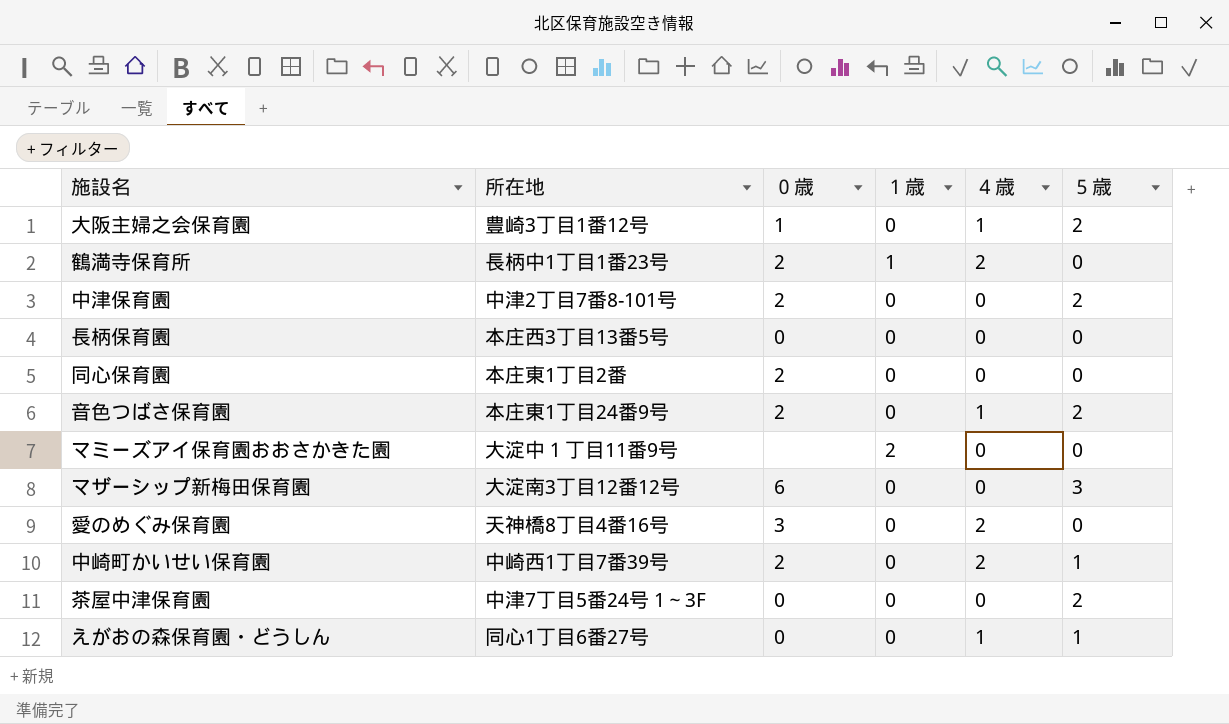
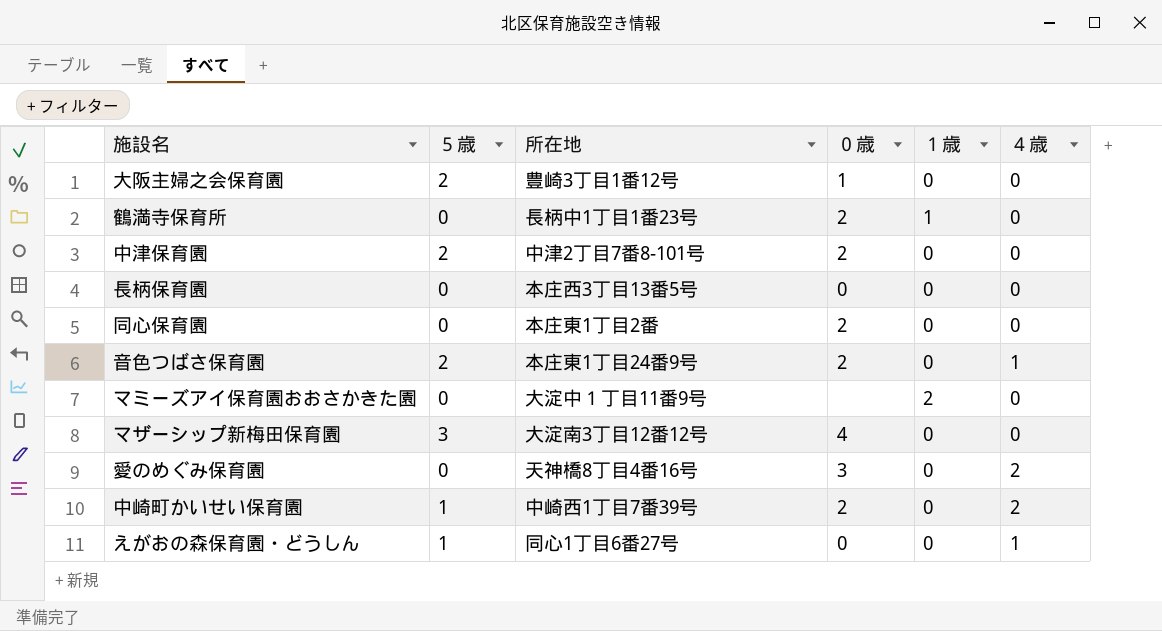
column ５歳 | position: 6 -> 2
row 茶屋中津保育園: 中津7丁目5番24号 1～3F | 0 | 0 | 0 | 2 -> none
大阪主婦之会保育園 | ４歳: 1 -> 0
鶴満寺保育所 | ４歳: 2 -> 0
マザーシップ新梅田保育園 | ０歳: 6 -> 4

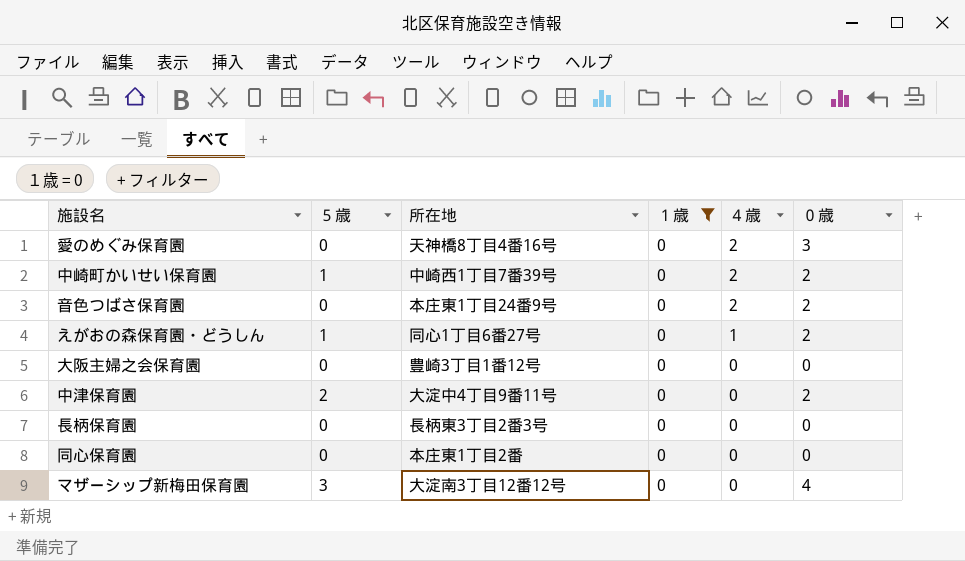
filter: none -> １歳 = 0
row order: none -> ４歳 descending
column ０歳 | position: 4 -> 6
音色つばさ保育園 | ５歳: 2 -> 0
音色つばさ保育園 | ４歳: 1 -> 2
えがおの森保育園・どうしん | ０歳: 0 -> 2
大阪主婦之会保育園 | ５歳: 2 -> 0
大阪主婦之会保育園 | ０歳: 1 -> 0
中津保育園 | 所在地: 中津2丁目7番8-101号 -> 大淀中4丁目9番11号
長柄保育園 | 所在地: 本庄西3丁目13番5号 -> 長柄東3丁目2番3号
同心保育園 | ０歳: 2 -> 0

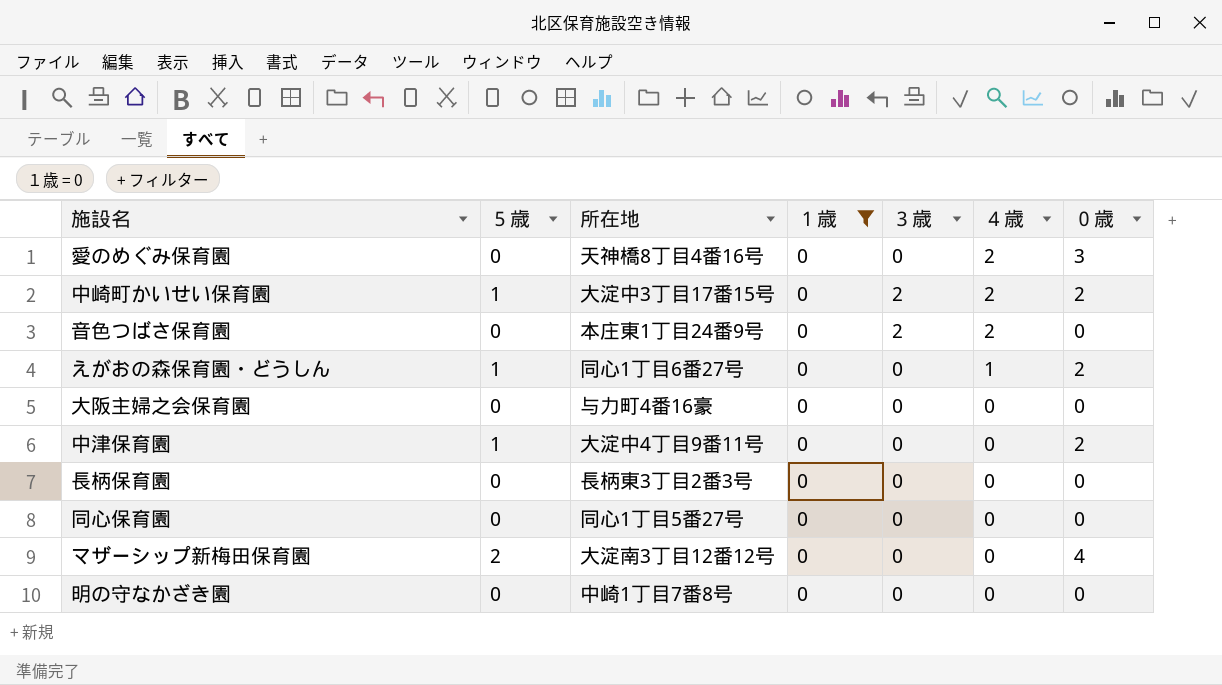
column ３歳 | position: none -> 5
中崎町かいせい保育園 | 所在地: 中崎西1丁目7番39号 -> 大淀中3丁目17番15号
音色つばさ保育園 | ０歳: 2 -> 0
大阪主婦之会保育園 | 所在地: 豊崎3丁目1番12号 -> 与力町4番16豪
中津保育園 | ５歳: 2 -> 1
同心保育園 | 所在地: 本庄東1丁目2番 -> 同心1丁目5番27号
マザーシップ新梅田保育園 | ５歳: 3 -> 2
row 明の守なかざき園: none -> 0 | 中崎1丁目7番8号 | 0 | 0 | 0 | 0

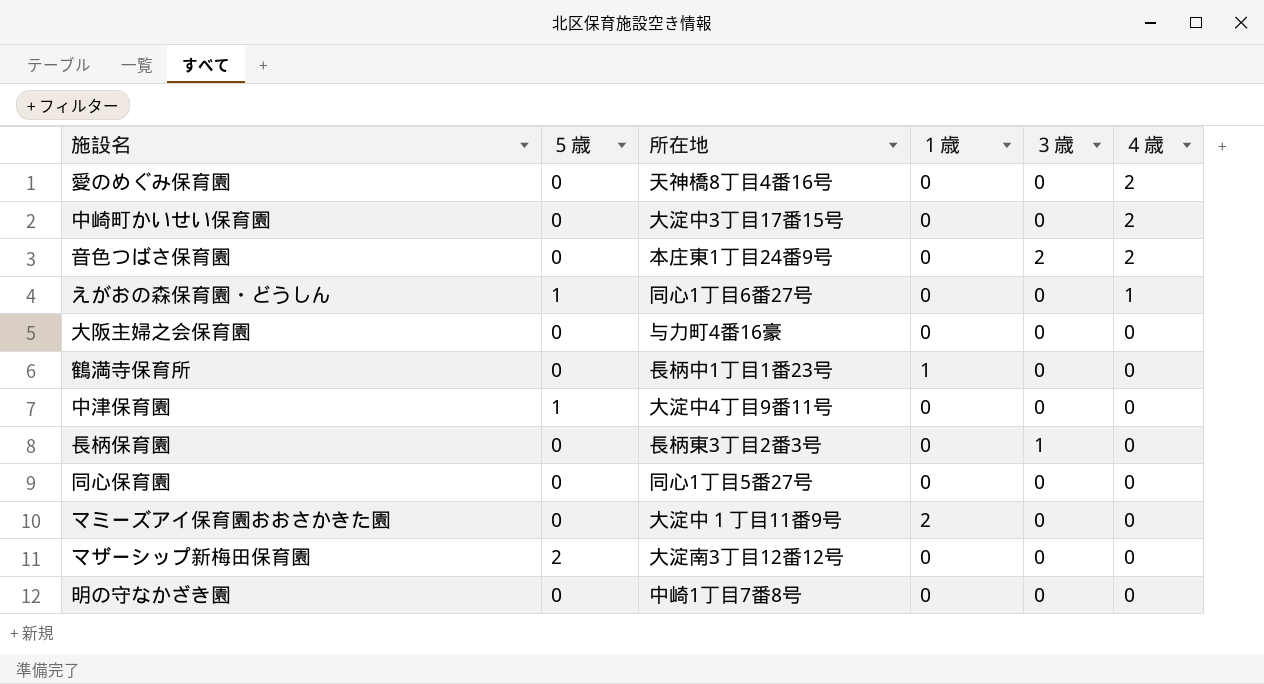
filter: １歳 = 0 -> none
column ０歳 | position: 7 -> none
中崎町かいせい保育園 | ５歳: 1 -> 0
中崎町かいせい保育園 | ３歳: 2 -> 0
長柄保育園 | ３歳: 0 -> 1

